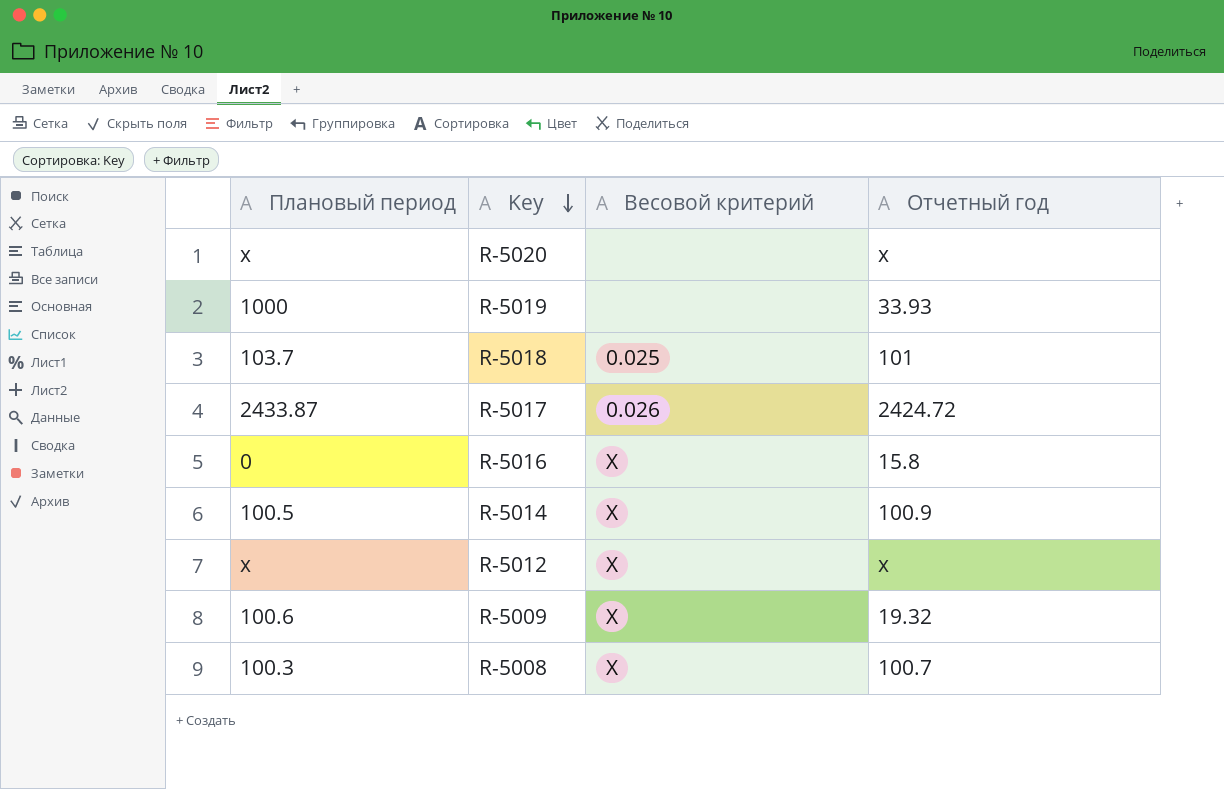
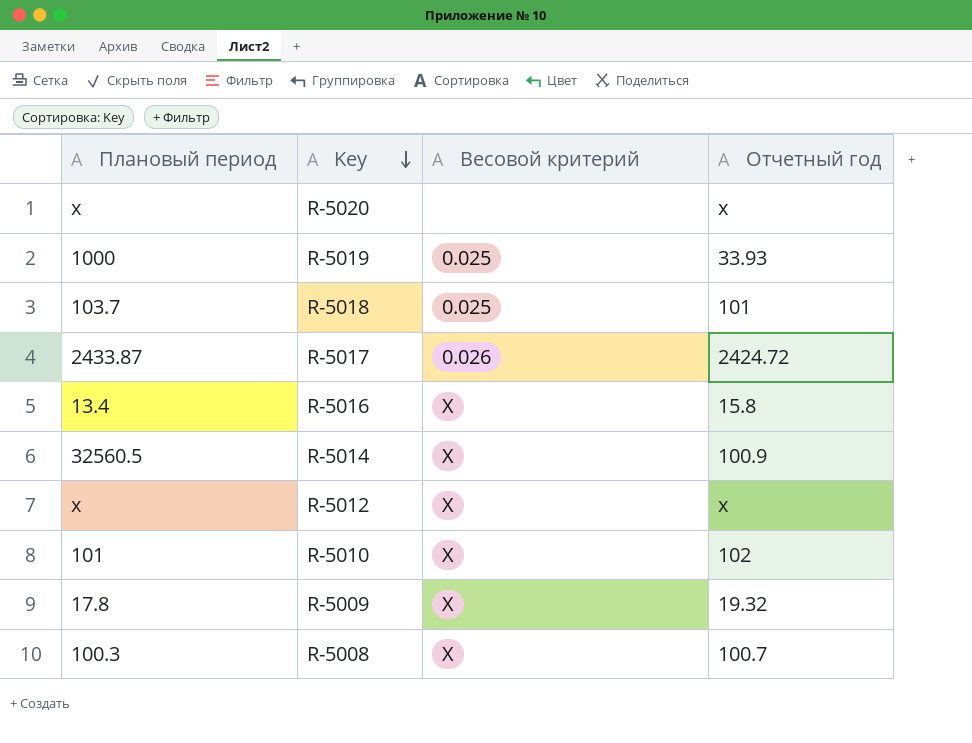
R-5019 | Весовой критерий: none -> 0.025
R-5016 | Плановый период: 0 -> 13.4
R-5014 | Плановый период: 100.5 -> 32560.5
row R-5010: none -> 101 | Х | 102
R-5009 | Плановый период: 100.6 -> 17.8

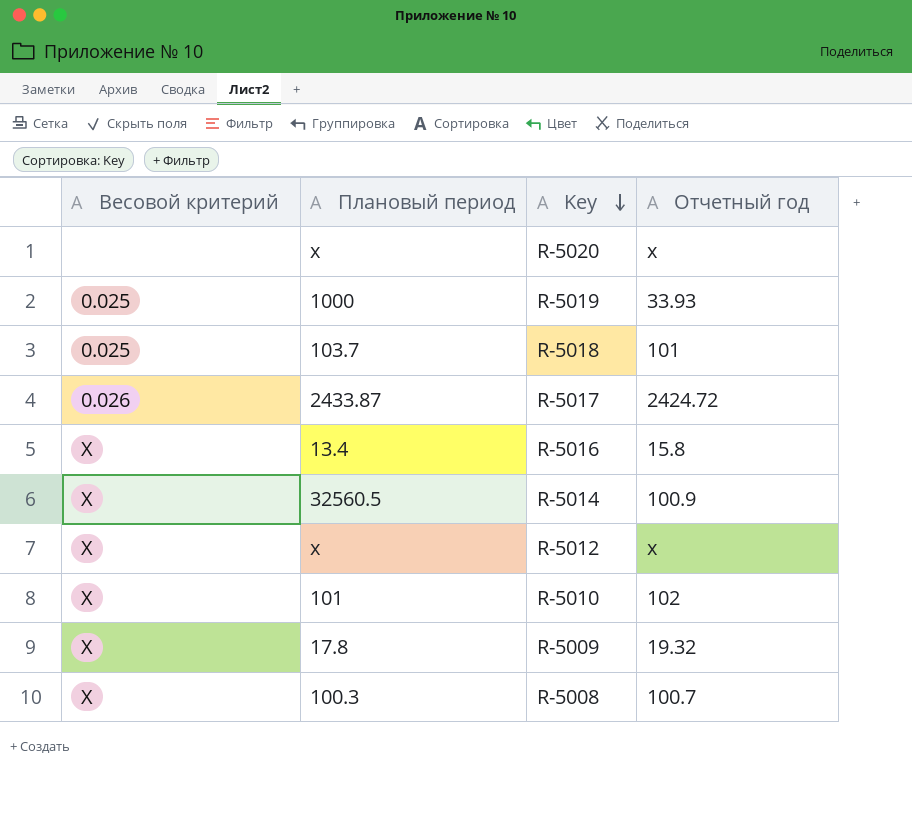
column Весовой критерий | position: 3 -> 1

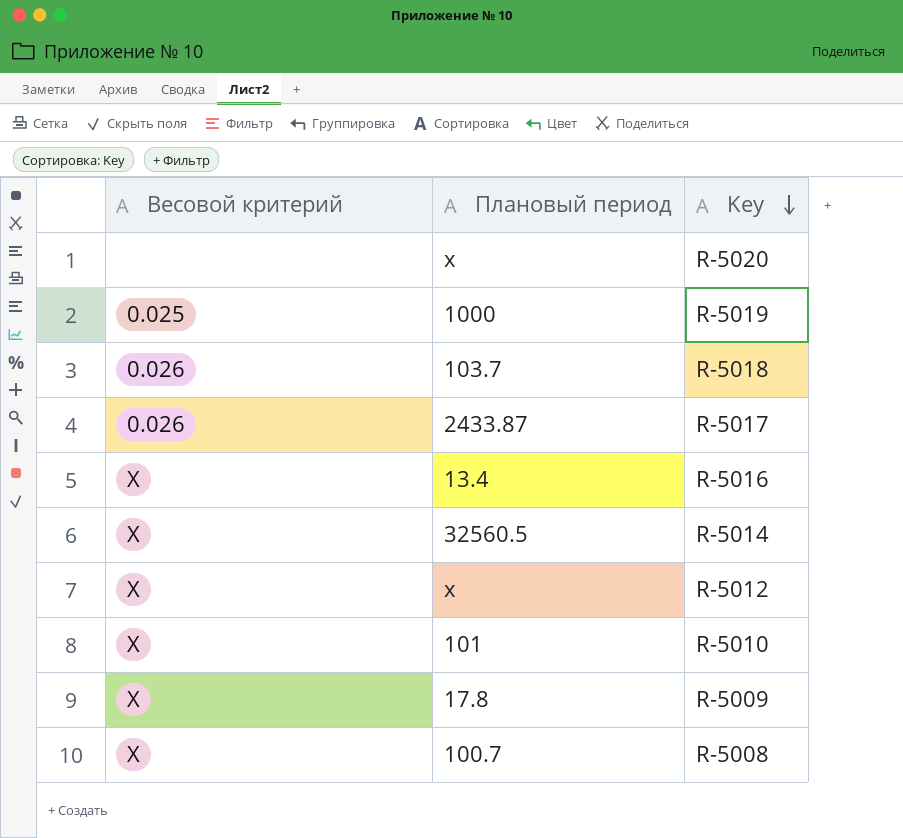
column Отчетный год | position: 4 -> none
R-5018 | Весовой критерий: 0.025 -> 0.026
R-5008 | Плановый период: 100.3 -> 100.7

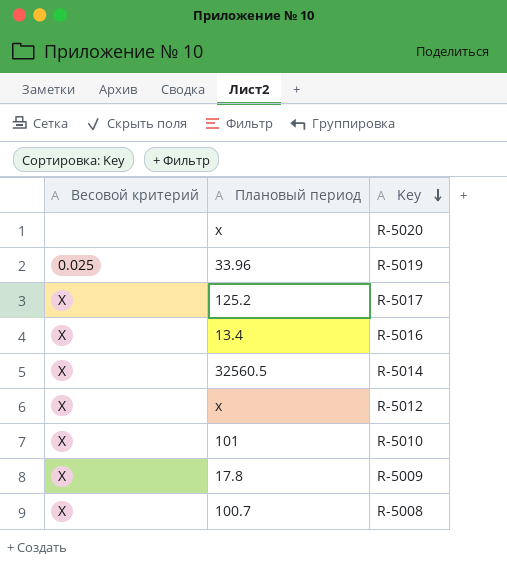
row R-5018: 0.026 | 103.7 -> none
R-5019 | Плановый период: 1000 -> 33.96
R-5017 | Весовой критерий: 0.026 -> Х
R-5017 | Плановый период: 2433.87 -> 125.2

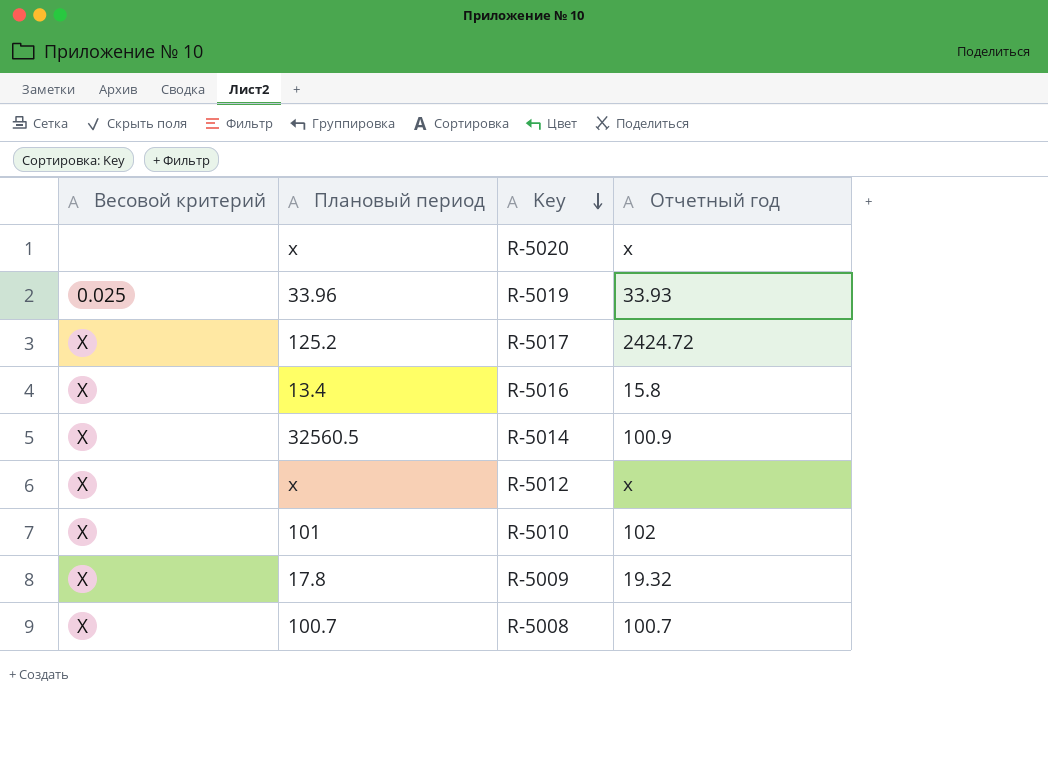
column Отчетный год | position: none -> 4

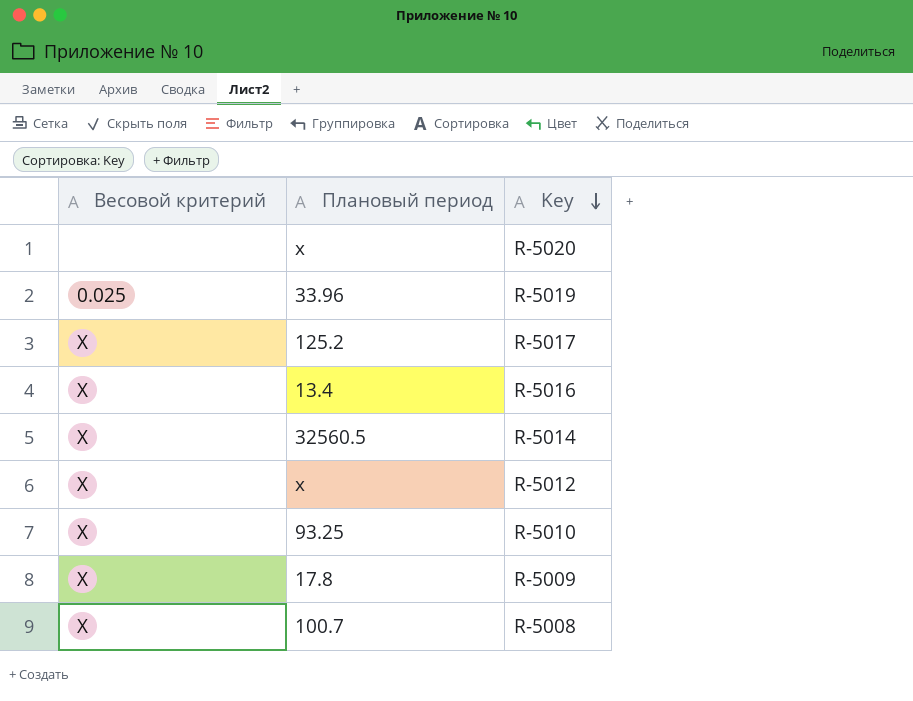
column Отчетный год | position: 4 -> none
R-5010 | Плановый период: 101 -> 93.25

